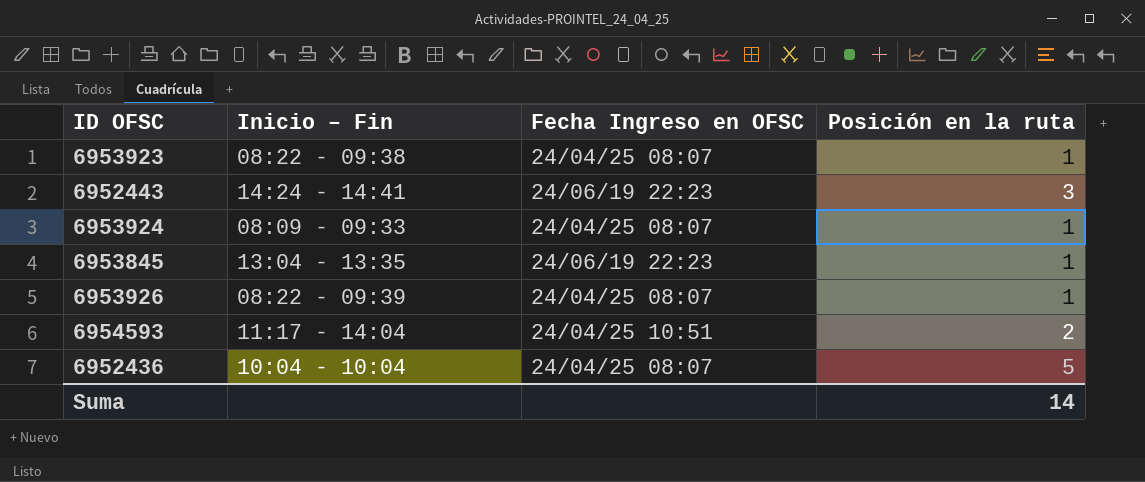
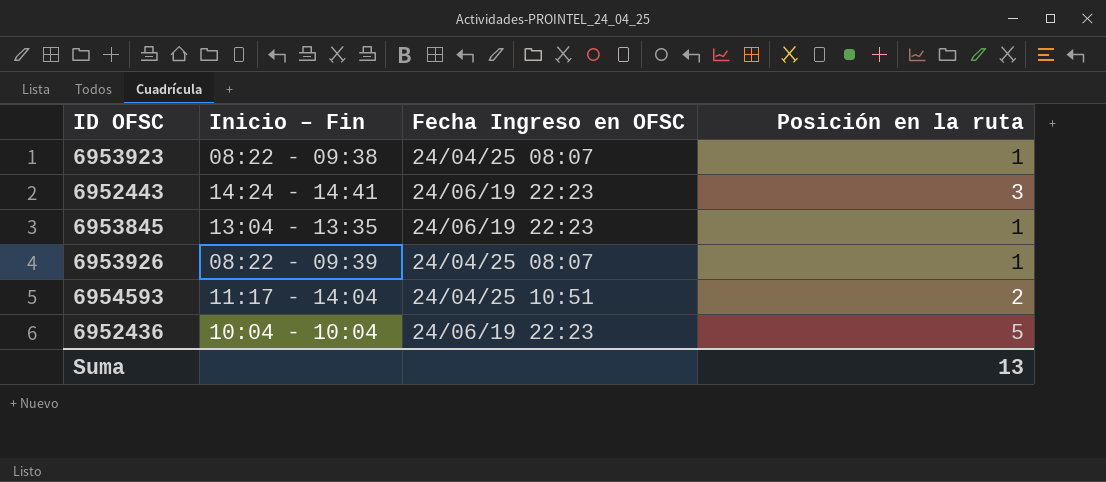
row 6953924: 08:09 - 09:33 | 24/04/25 08:07 | 1 -> none
6952436 | Fecha Ingreso en OFSC: 24/04/25 08:07 -> 24/06/19 22:23
Suma | Posición en la ruta: 14 -> 13

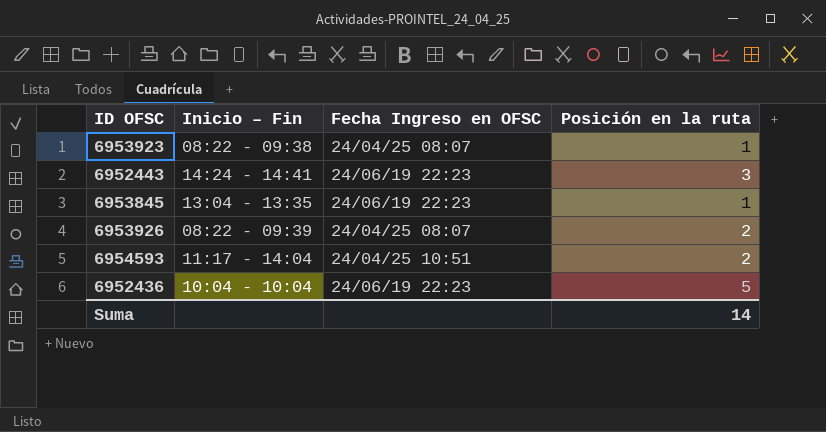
6953926 | Posición en la ruta: 1 -> 2
Suma | Posición en la ruta: 13 -> 14

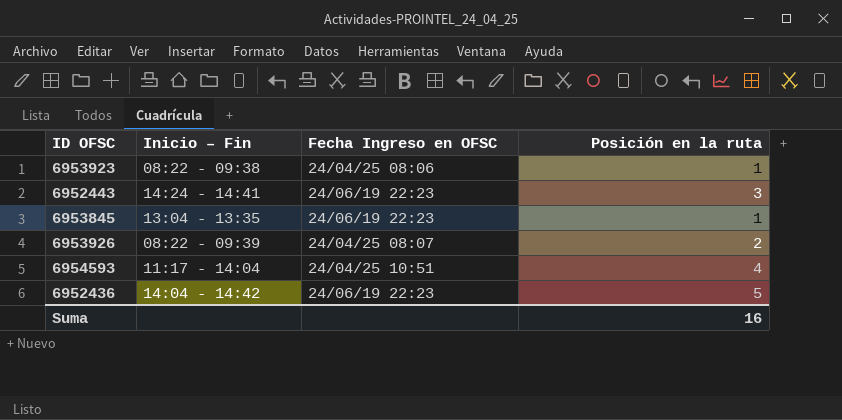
6953923 | Fecha Ingreso en OFSC: 24/04/25 08:07 -> 24/04/25 08:06
6954593 | Posición en la ruta: 2 -> 4
6952436 | Inicio – Fin: 10:04 - 10:04 -> 14:04 - 14:42
Suma | Posición en la ruta: 14 -> 16

